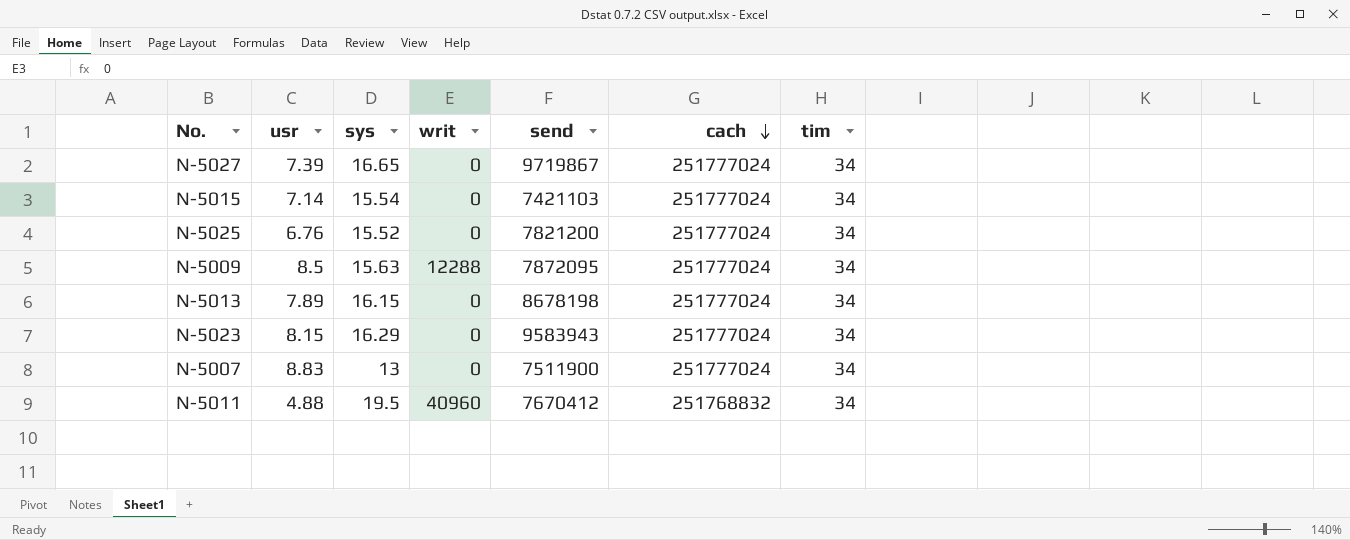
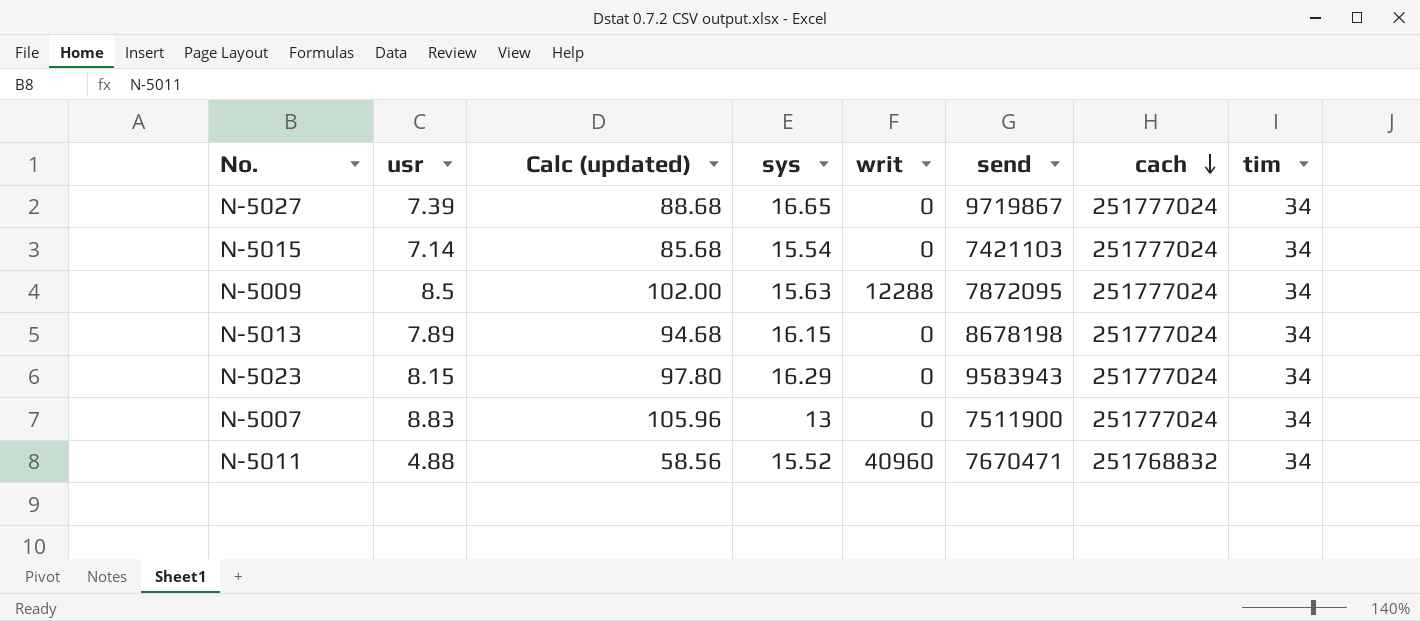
column Calc (updated) | formula: none -> [usr] * 12
row N-5025: 6.76 | 15.52 | 0 | 7821200 | 251777024 | 34 -> none
N-5011 | sys: 19.5 -> 15.52
N-5011 | send: 7670412 -> 7670471

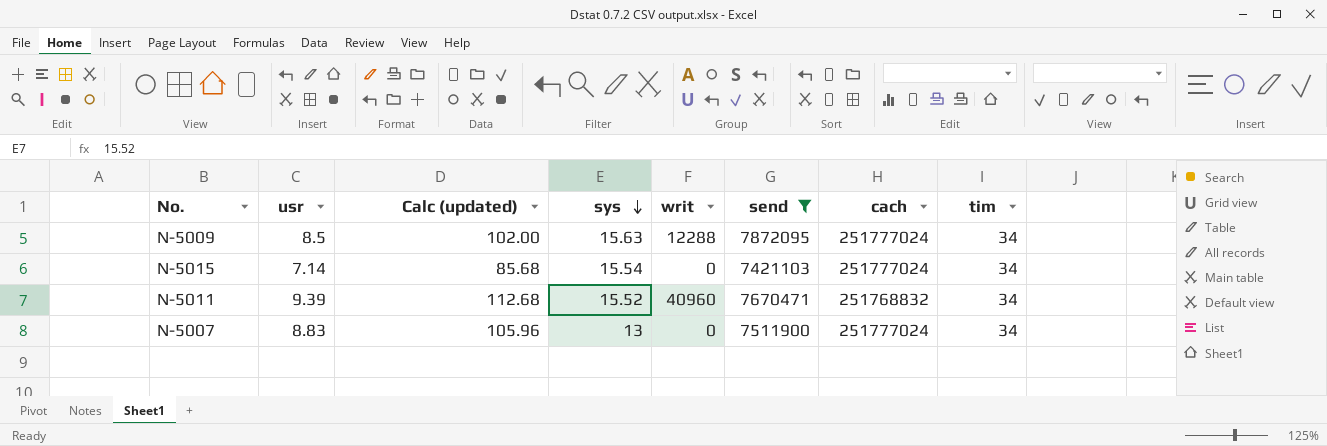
filter: none -> send <= 7872095
row order: cach descending -> sys descending
N-5011 | usr: 4.88 -> 9.39
N-5011 | Calc (updated): 58.56 -> 112.68

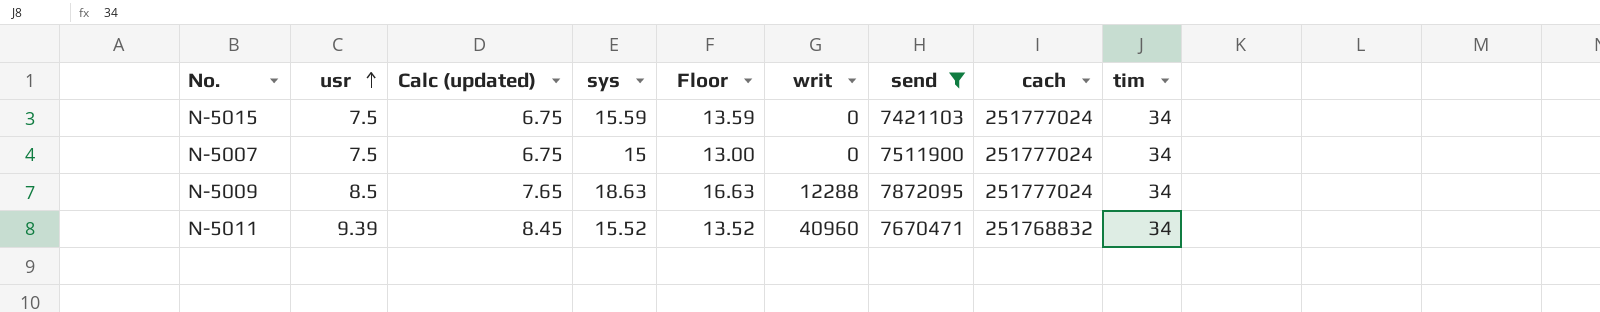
row order: sys descending -> usr ascending
column Calc (updated) | formula: [usr] * 12 -> [usr] * 0.9
column Floor | formula: none -> [sys] - 2
N-5015 | usr: 7.14 -> 7.5
N-5015 | sys: 15.54 -> 15.59
N-5007 | usr: 8.83 -> 7.5
N-5007 | sys: 13 -> 15
N-5009 | sys: 15.63 -> 18.63

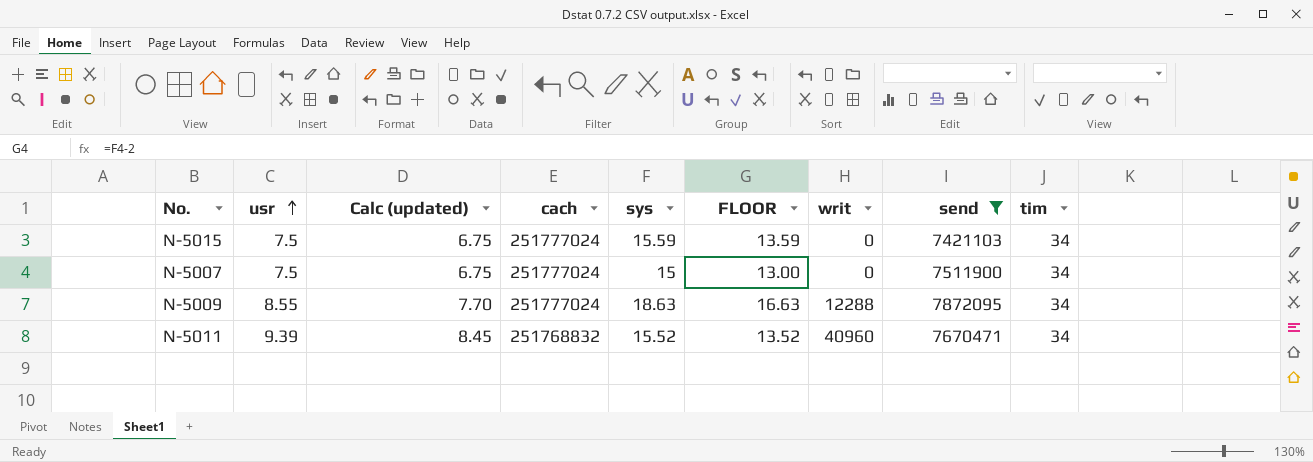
column cach | position: 8 -> 4
column name: Floor -> FLOOR
N-5009 | usr: 8.5 -> 8.55
N-5009 | Calc (updated): 7.65 -> 7.70

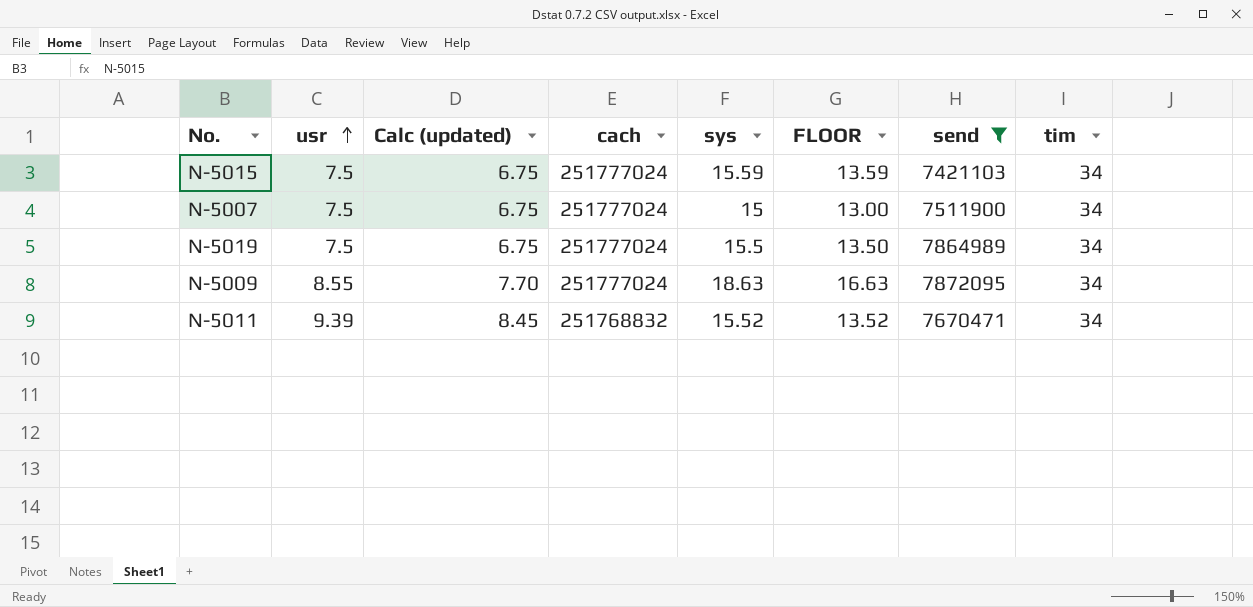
column writ | position: 7 -> none
row N-5019: none -> 7.5 | 6.75 | 251777024 | 15.5 | 13.50 | 7864989 | 34

